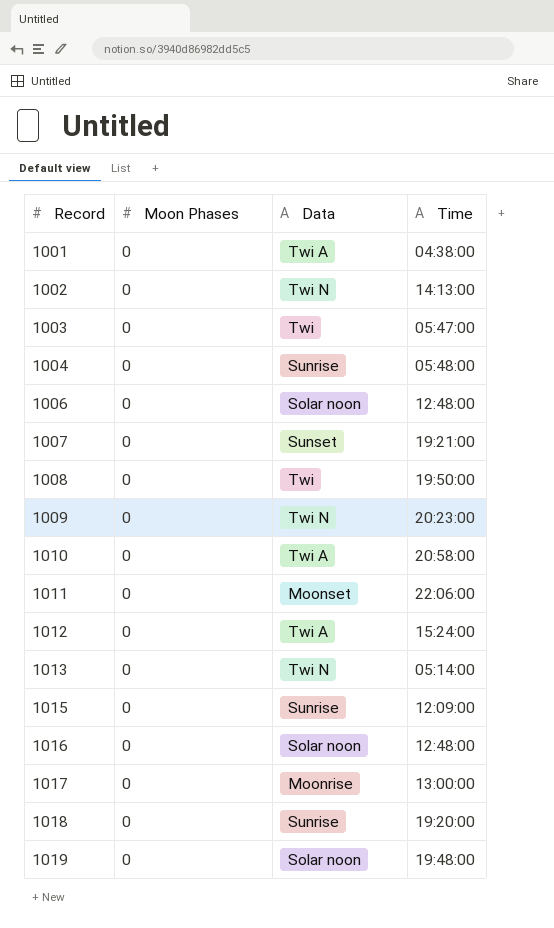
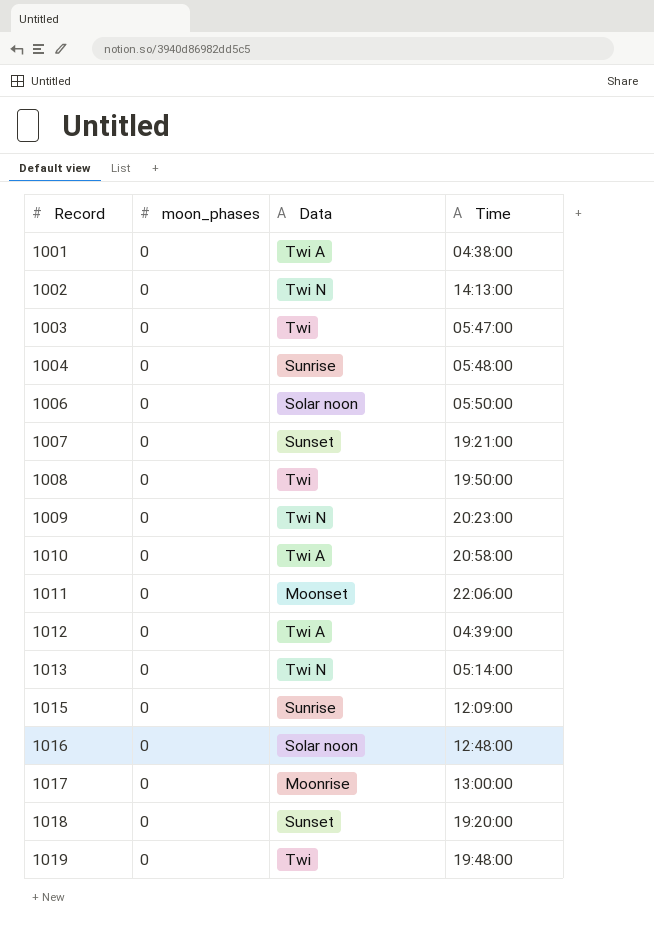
column name: Moon Phases -> moon_phases
1006 | Time: 12:48:00 -> 05:50:00
1012 | Time: 15:24:00 -> 04:39:00
1018 | Data: Sunrise -> Sunset
1019 | Data: Solar noon -> Twi

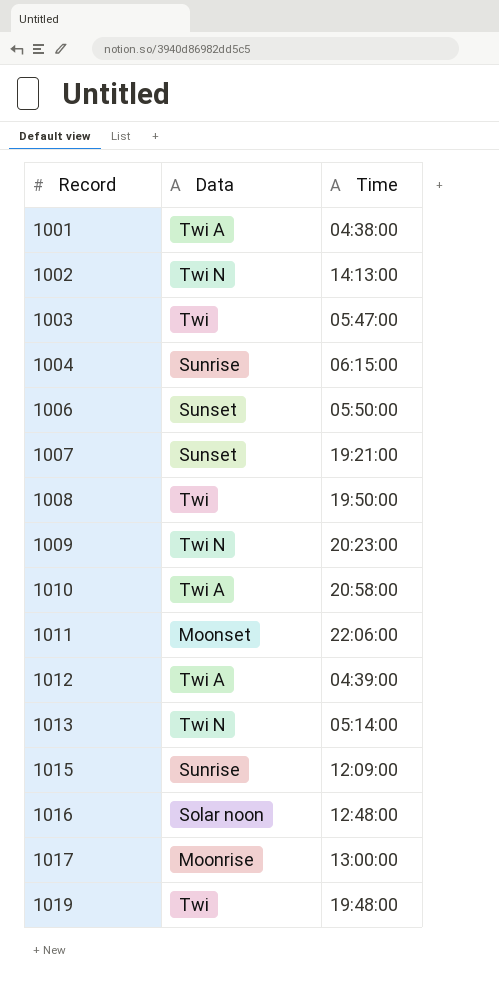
column moon_phases | position: 2 -> none
row 1018: 0 | Sunset | 19:20:00 -> none
1004 | Time: 05:48:00 -> 06:15:00
1006 | Data: Solar noon -> Sunset

